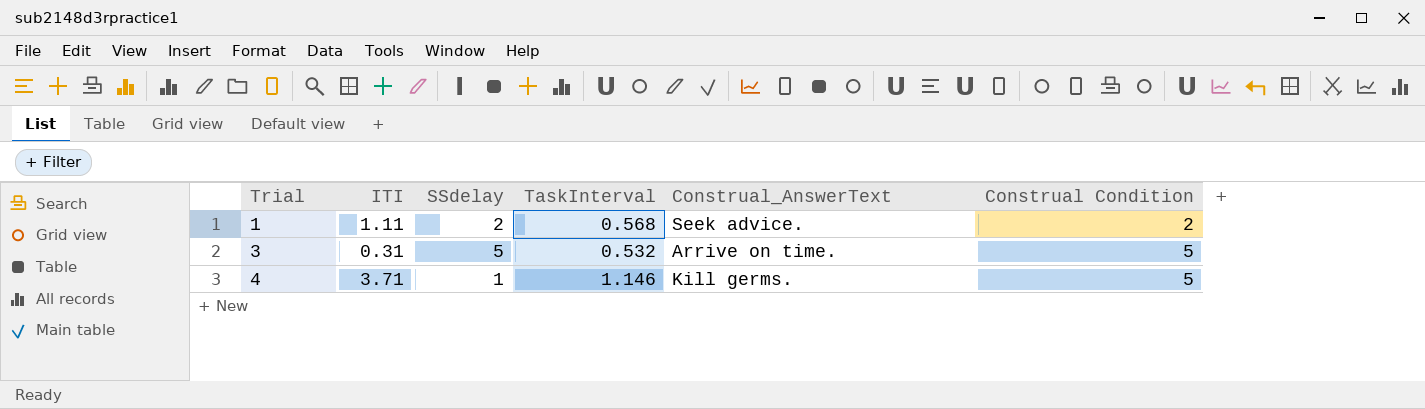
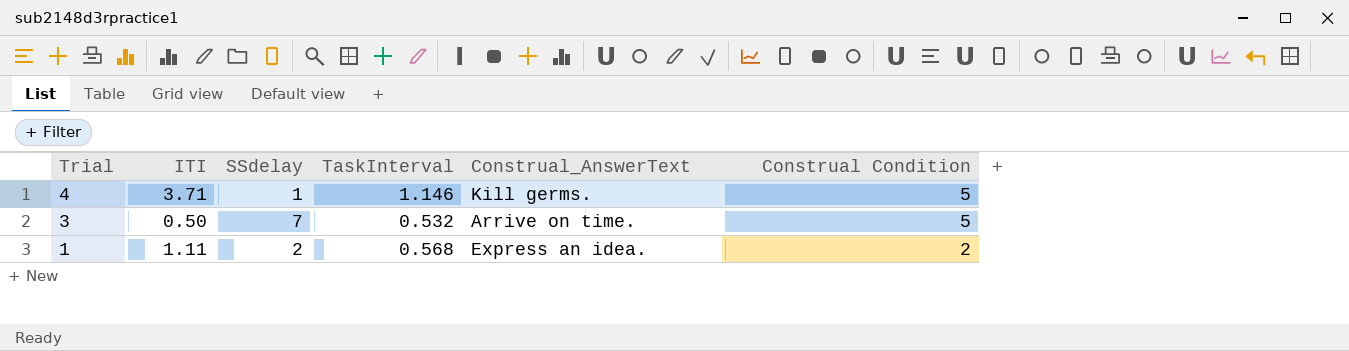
row order: Trial ascending -> Trial descending
3 | ITI: 0.31 -> 0.50
3 | SSdelay: 5 -> 7
1 | Construal_AnswerText: Seek advice. -> Express an idea.

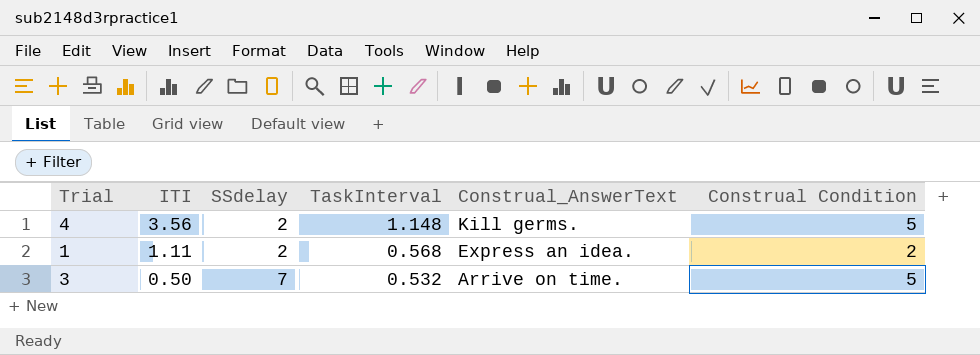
row order: Trial descending -> ITI descending
4 | ITI: 3.71 -> 3.56
4 | SSdelay: 1 -> 2
4 | TaskInterval: 1.146 -> 1.148

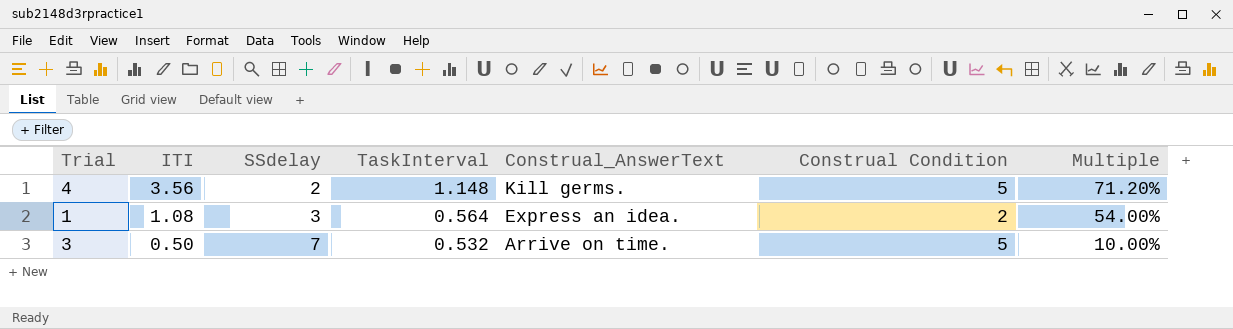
column Multiple | formula: none -> [ITI] / [Construal Condition]
1 | ITI: 1.11 -> 1.08
1 | SSdelay: 2 -> 3
1 | TaskInterval: 0.568 -> 0.564

